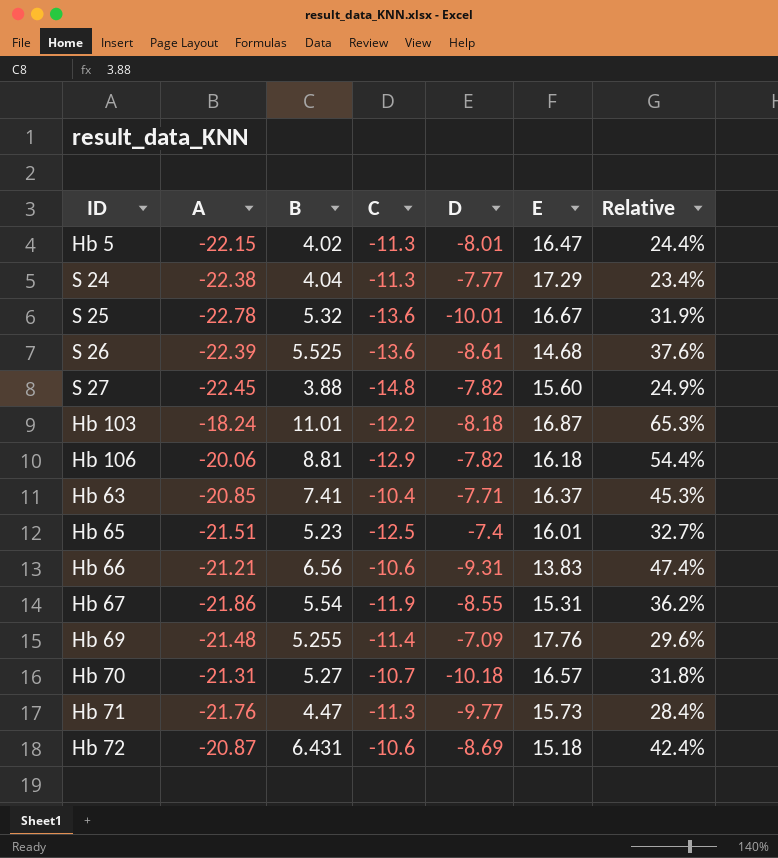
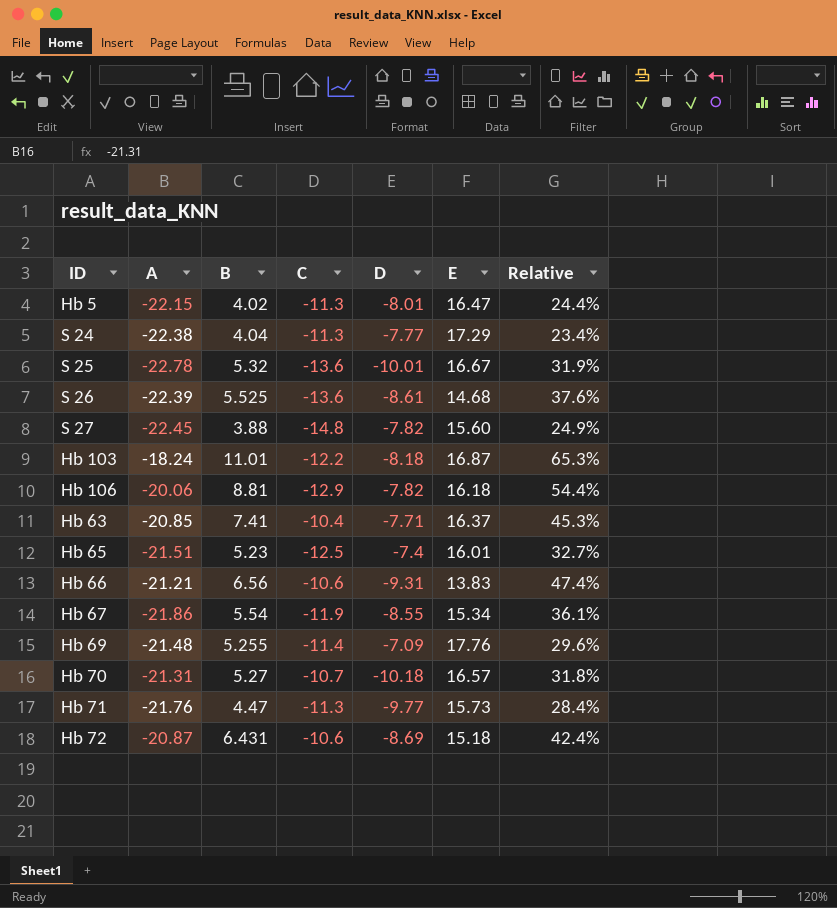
Hb 67 | E: 15.31 -> 15.34
Hb 67 | Relative: 36.2% -> 36.1%

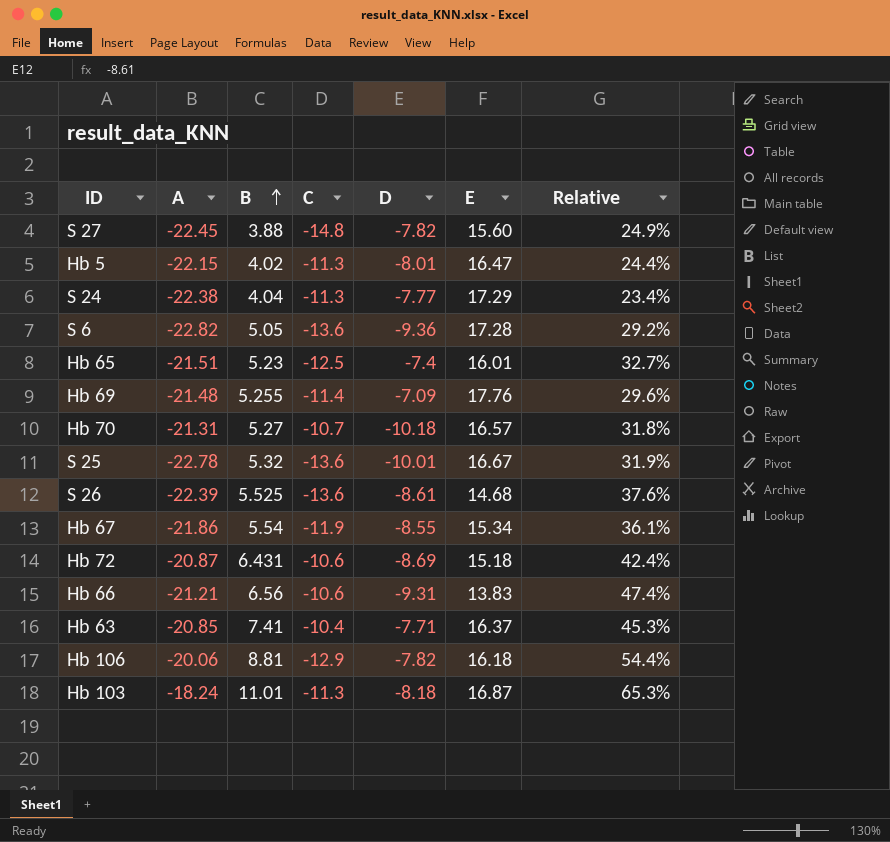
row order: none -> B ascending
row Hb 71: -21.76 | 4.47 | -11.3 | -9.77 | 15.73 | 28.4% -> none
row S 6: none -> -22.82 | 5.05 | -13.6 | -9.36 | 17.28 | 29.2%
Hb 103 | C: -12.2 -> -11.3

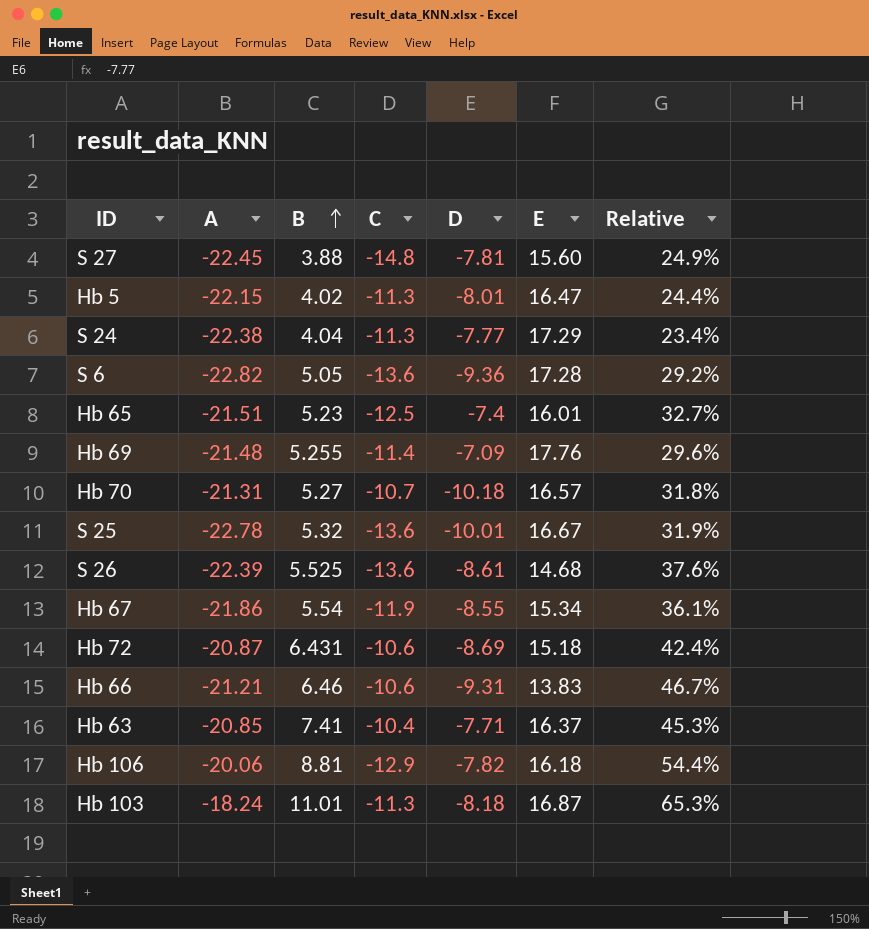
S 27 | D: -7.82 -> -7.81
Hb 66 | B: 6.56 -> 6.46
Hb 66 | Relative: 47.4% -> 46.7%

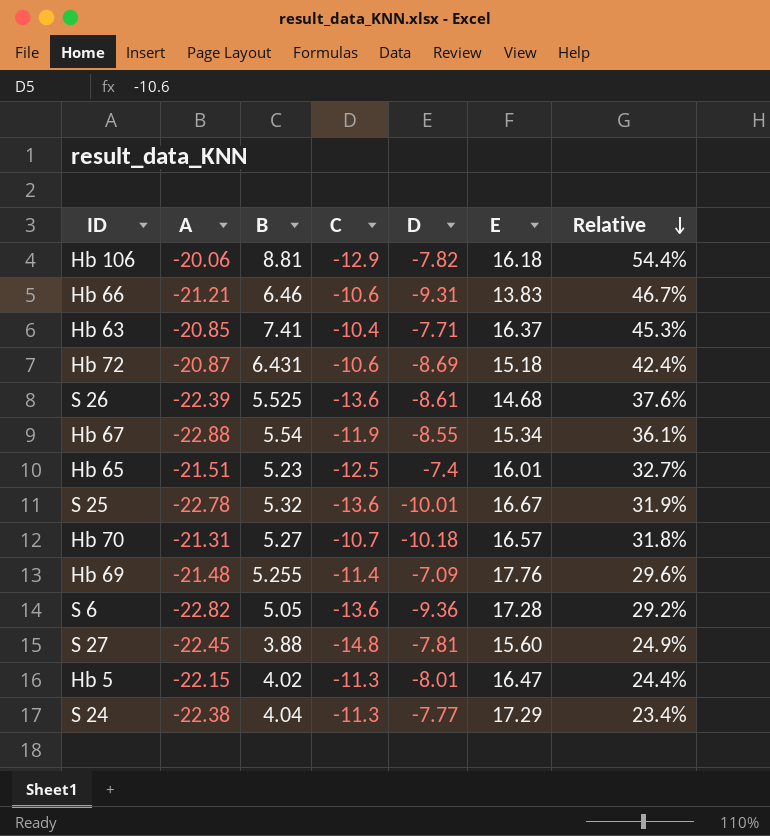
row order: B ascending -> Relative descending
row Hb 103: -18.24 | 11.01 | -11.3 | -8.18 | 16.87 | 65.3% -> none
Hb 67 | A: -21.86 -> -22.88

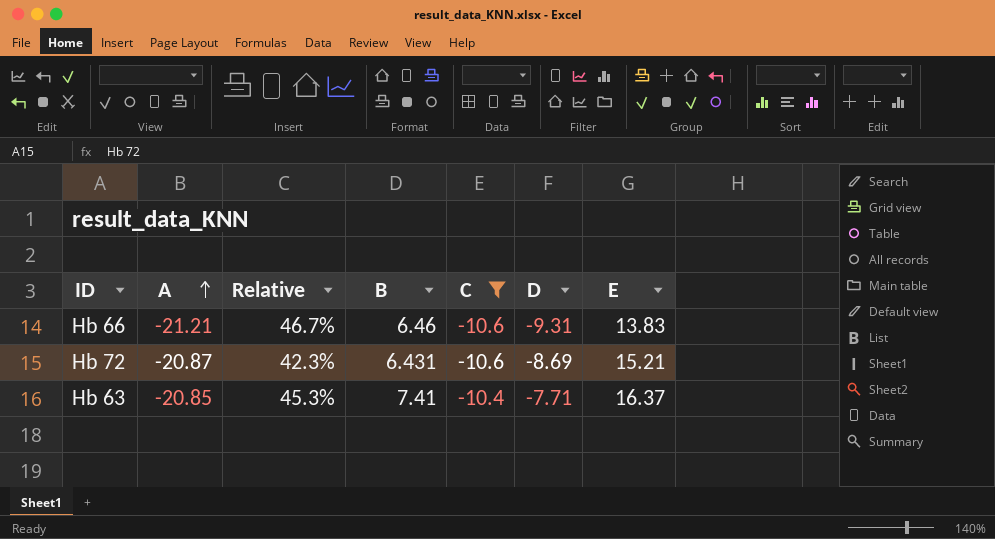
filter: none -> C >= -10.6
row order: Relative descending -> A ascending
column Relative | position: 7 -> 3
Hb 72 | Relative: 42.4% -> 42.3%
Hb 72 | E: 15.18 -> 15.21

